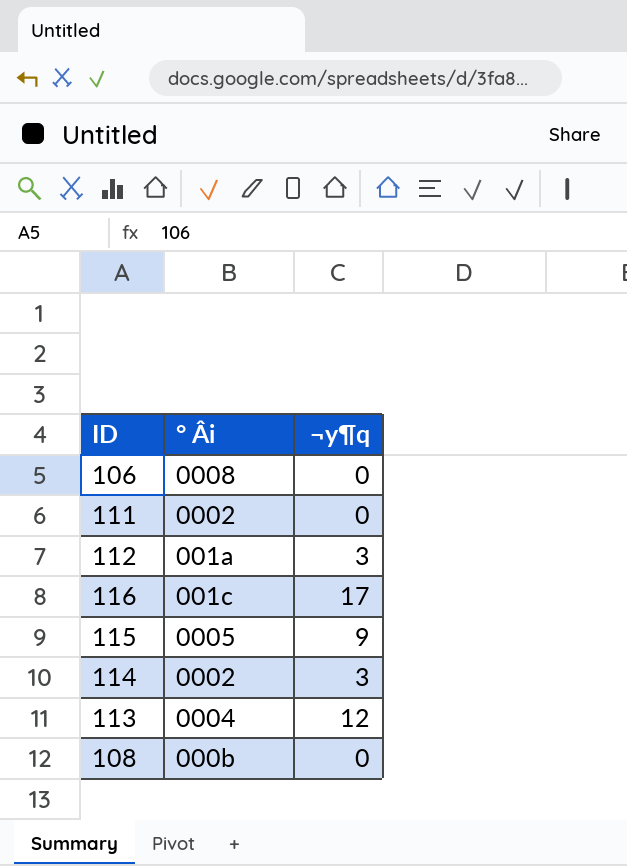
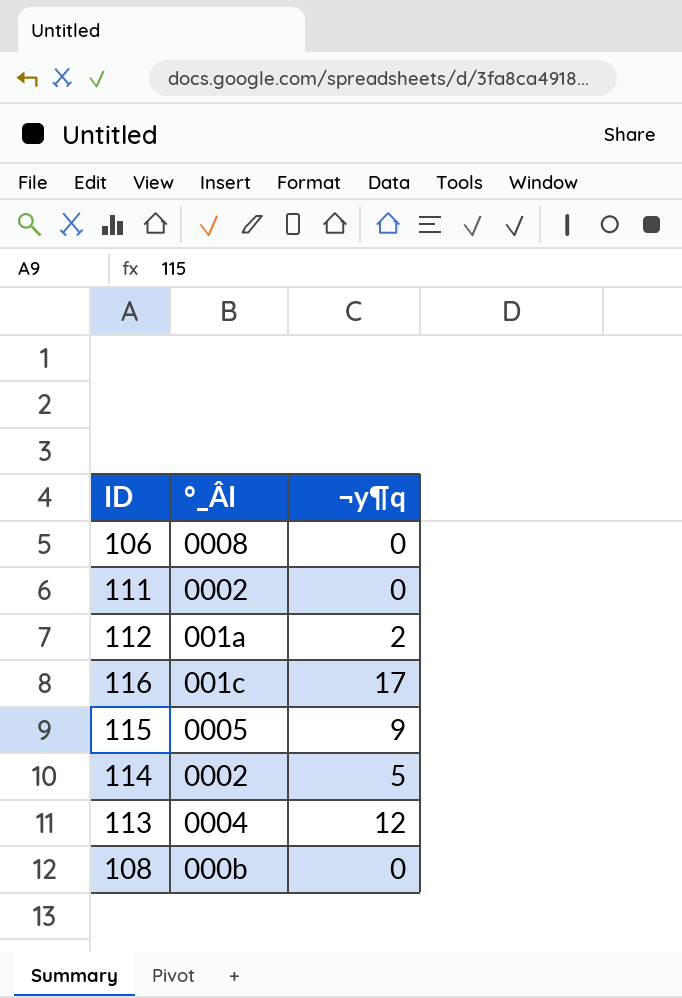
column name: ° Âi -> °_ÂI
112 | ¬y¶q: 3 -> 2
114 | ¬y¶q: 3 -> 5

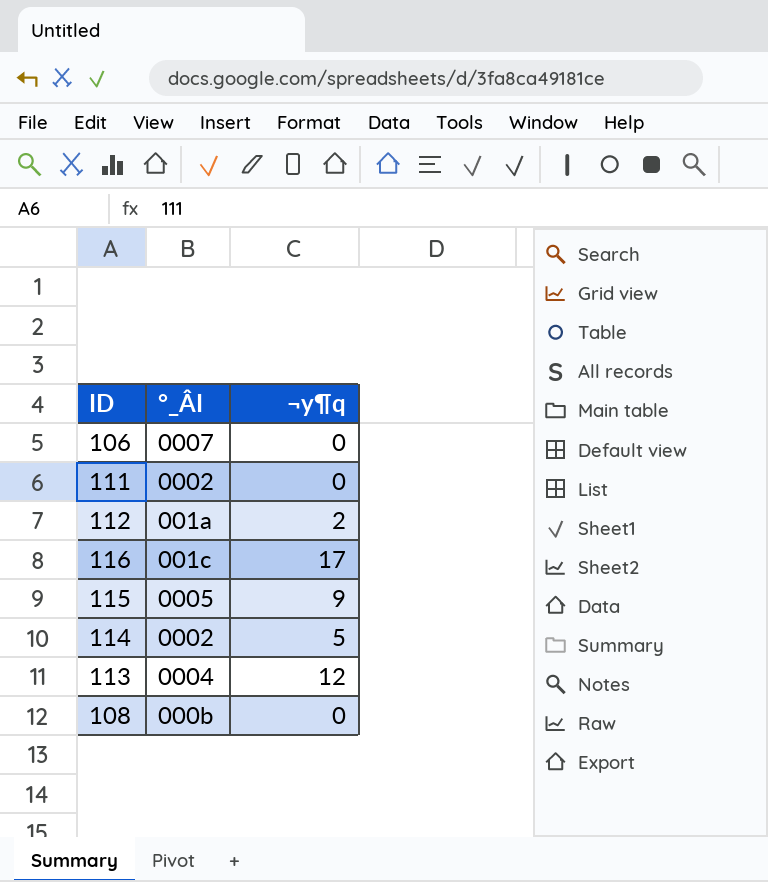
106 | °_ÂI: 0008 -> 0007

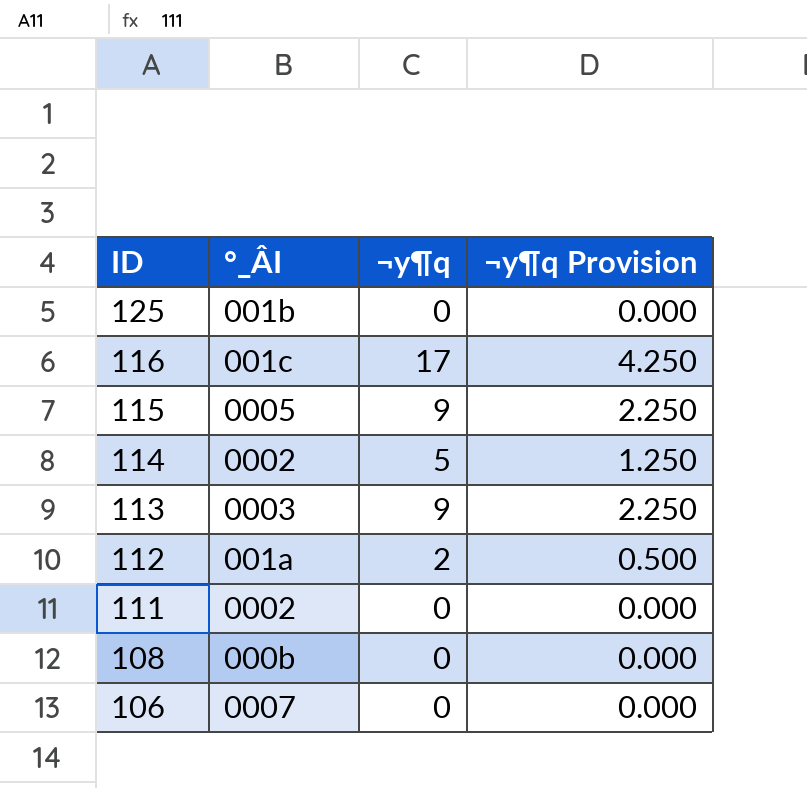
row order: none -> ID descending
column ¬y¶q Provision | formula: none -> [¬y¶q] * 0.25
row 125: none -> 001b | 0 | 0.000
113 | °_ÂI: 0004 -> 0003
113 | ¬y¶q: 12 -> 9

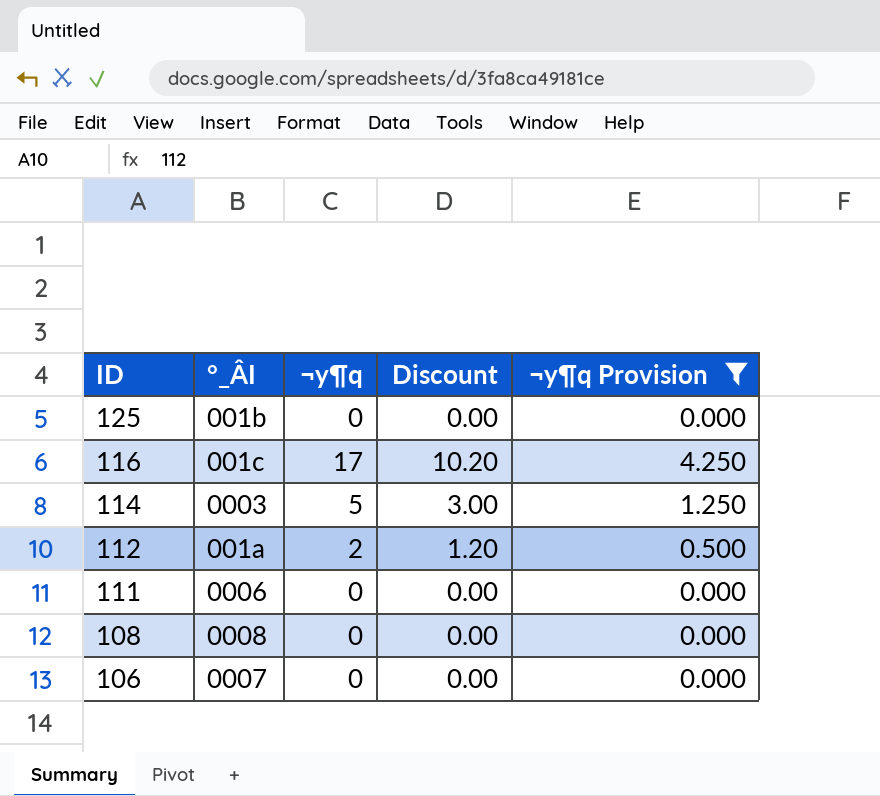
filter: none -> ¬y¶q Provision != 2.250
column Discount | formula: none -> [¬y¶q] * 0.6
114 | °_ÂI: 0002 -> 0003
111 | °_ÂI: 0002 -> 0006
108 | °_ÂI: 000b -> 0008

